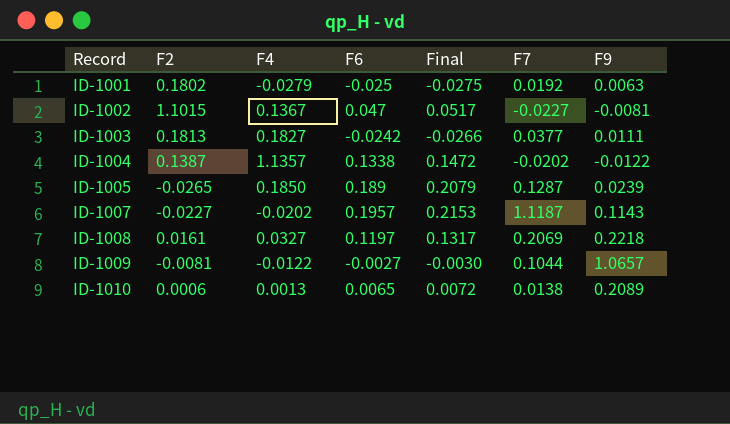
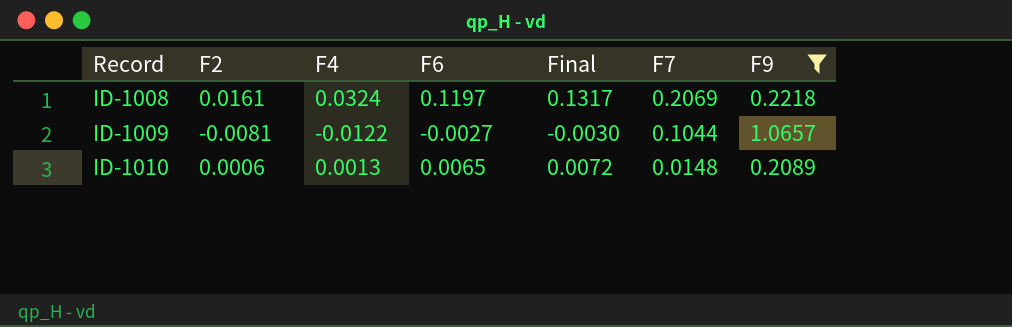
filter: none -> F9 >= 0.2089
ID-1008 | F4: 0.0327 -> 0.0324
ID-1010 | F7: 0.0138 -> 0.0148

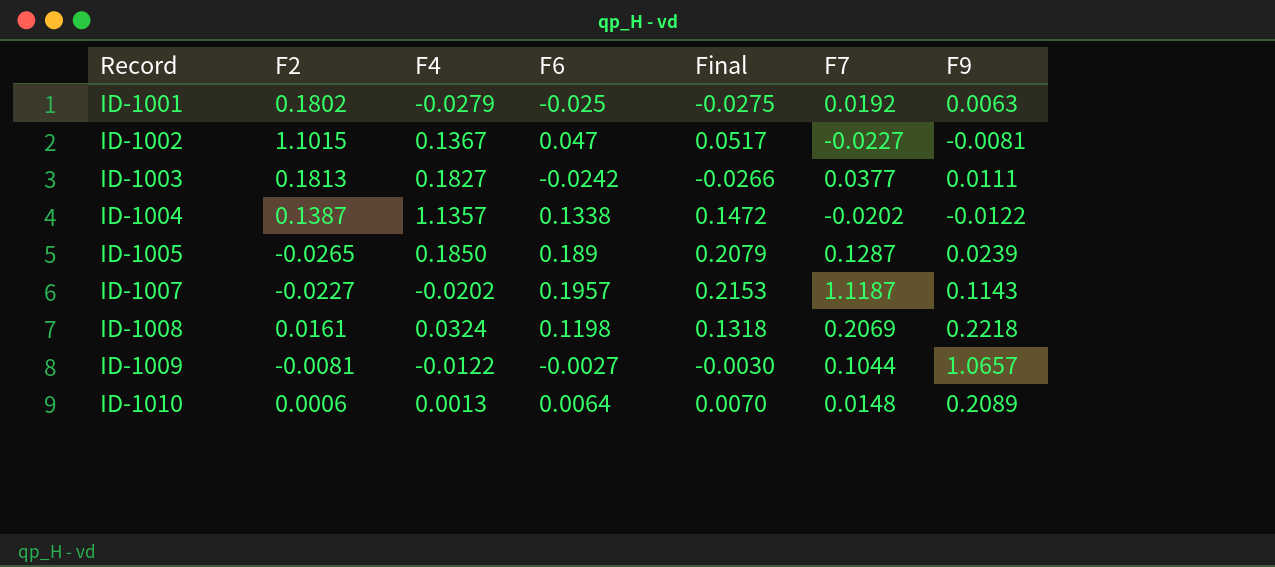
filter: F9 >= 0.2089 -> none
ID-1008 | F6: 0.1197 -> 0.1198
ID-1008 | Final: 0.1317 -> 0.1318
ID-1010 | F6: 0.0065 -> 0.0064
ID-1010 | Final: 0.0072 -> 0.0070

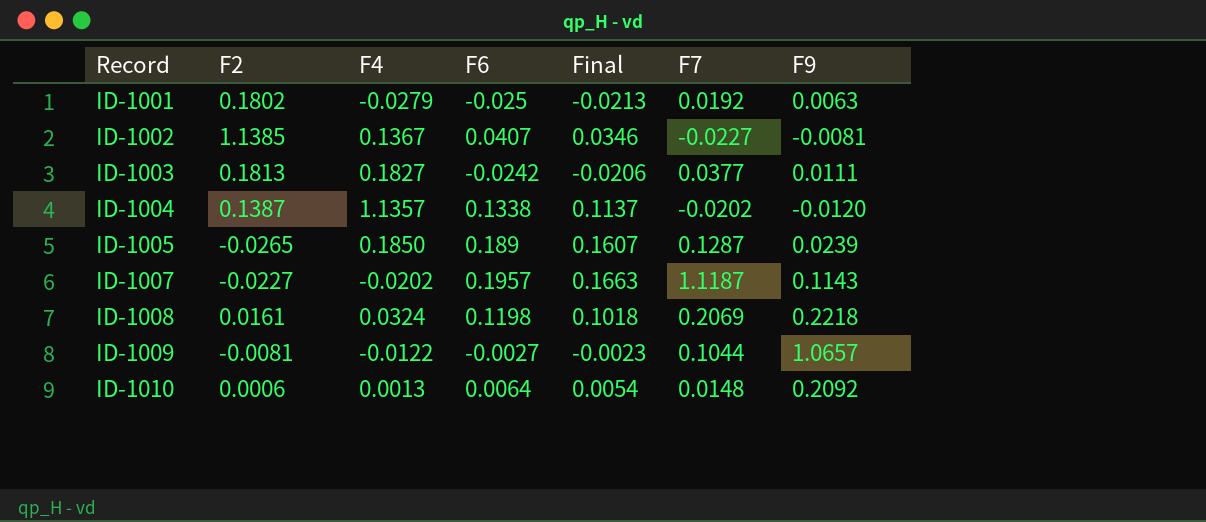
column Final | formula: [F6] * 1.1 -> [F6] * 0.85
ID-1002 | F2: 1.1015 -> 1.1385
ID-1002 | F6: 0.047 -> 0.0407
ID-1004 | F9: -0.0122 -> -0.0120
ID-1010 | F9: 0.2089 -> 0.2092

